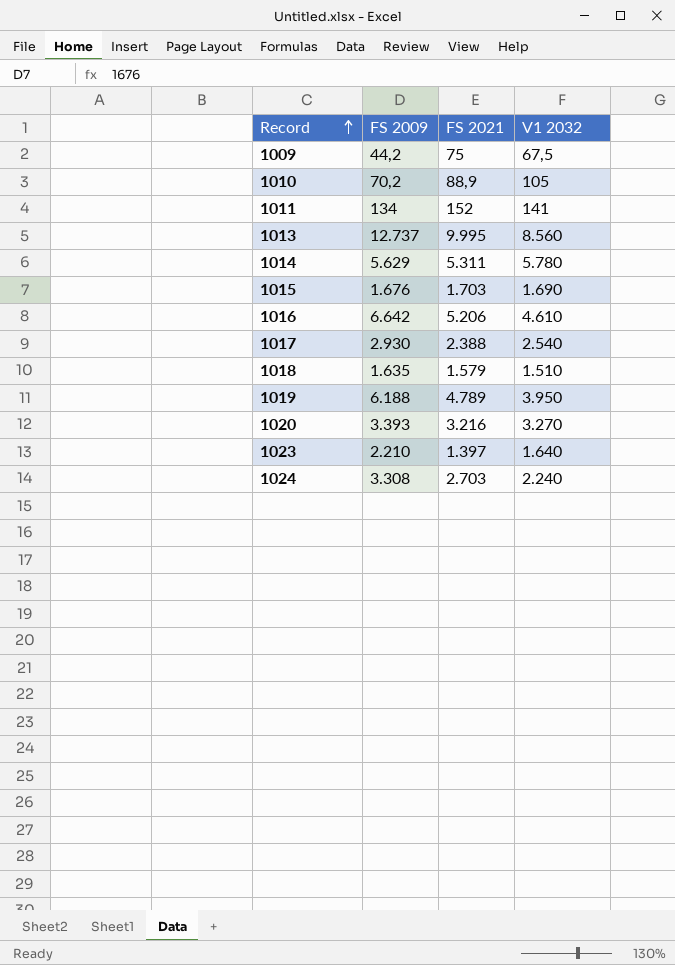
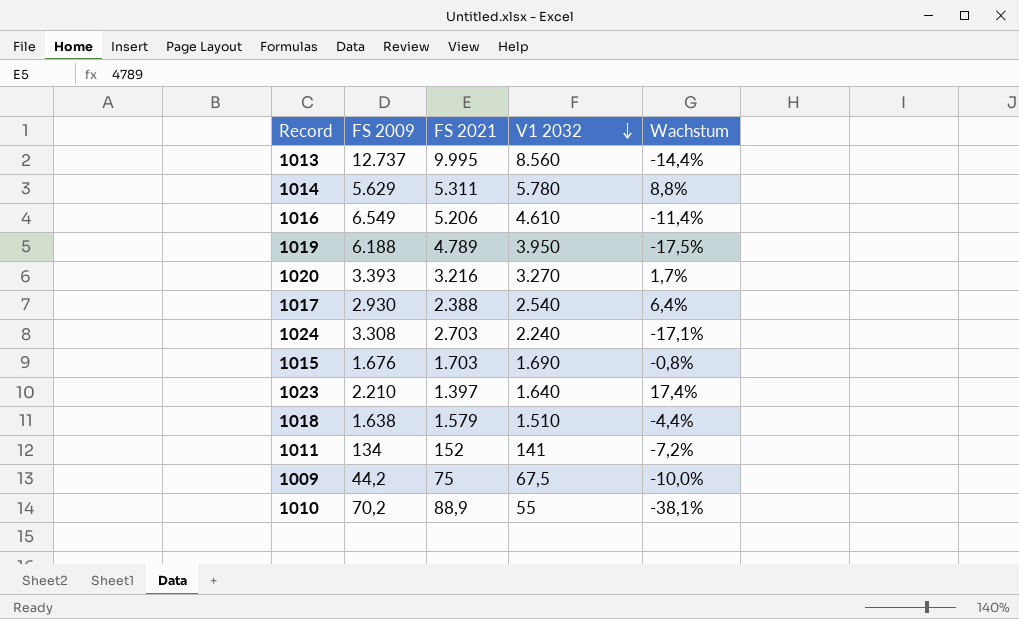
row order: Record ascending -> V1 2032 descending
column Wachstum | formula: none -> ([V1 2032] - [FS 2021]) / [FS 2021]
1016 | FS 2009: 6.642 -> 6.549
1018 | FS 2009: 1.635 -> 1.638
1010 | V1 2032: 105 -> 55

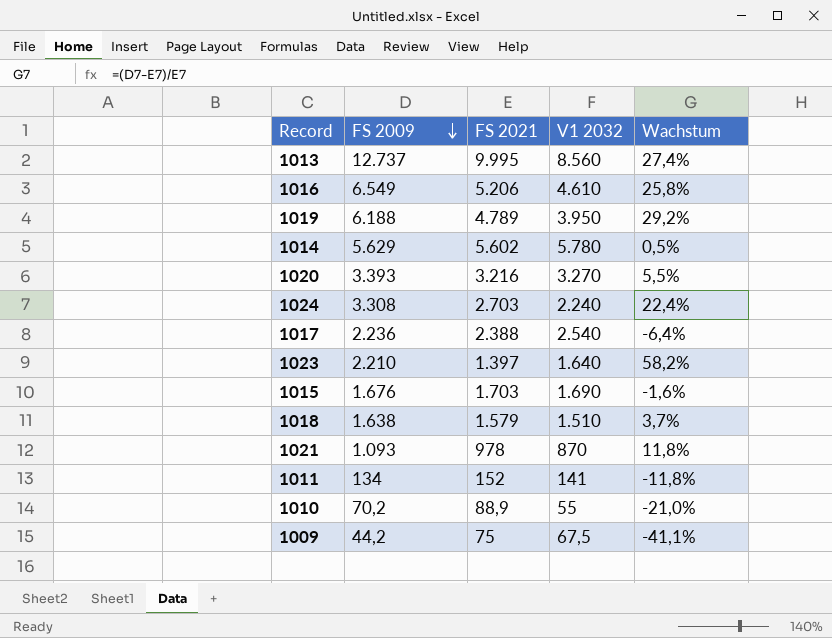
row order: V1 2032 descending -> FS 2009 descending
column Wachstum | formula: ([V1 2032] - [FS 2021]) / [FS 2021] -> ([FS 2009] - [FS 2021]) / [FS 2021]
1014 | FS 2021: 5.311 -> 5.602
1017 | FS 2009: 2.930 -> 2.236
row 1021: none -> 1.093 | 978 | 870 | 11,8%

